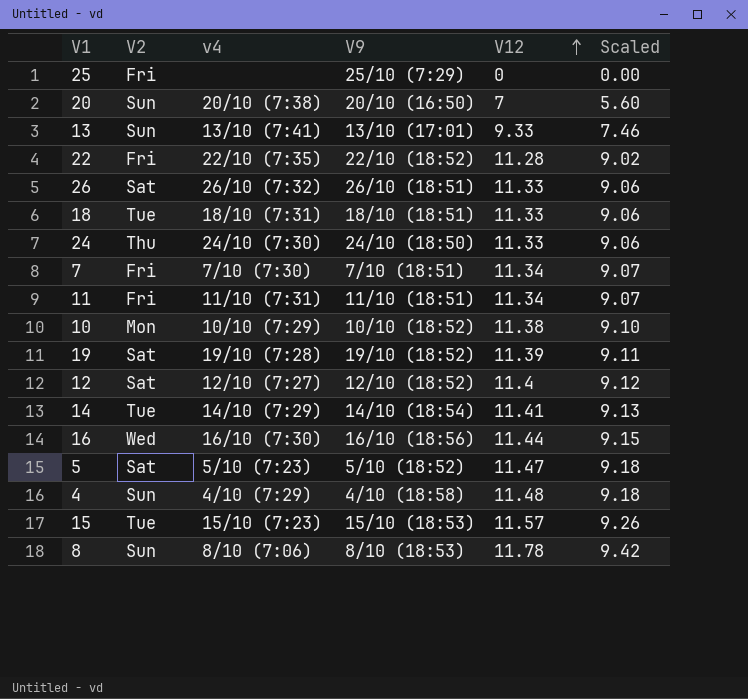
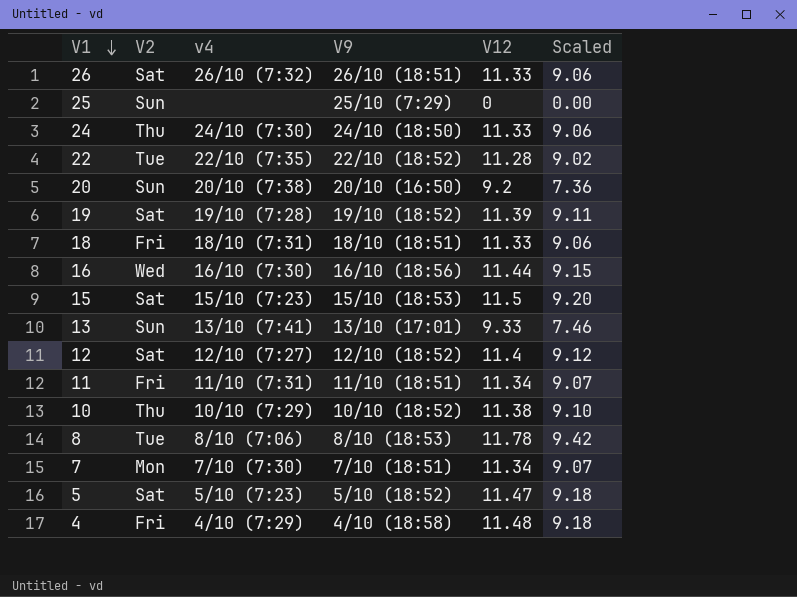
row order: V12 ascending -> V1 descending
row 14: Tue | 14/10 (7:29) | 14/10 (18:54) | 11.41 | 9.13 -> none
25 | V2: Fri -> Sun
22 | V2: Fri -> Tue
20 | V12: 7 -> 9.2
20 | Scaled: 5.60 -> 7.36
18 | V2: Tue -> Fri
15 | V2: Tue -> Sat
15 | V12: 11.57 -> 11.5
15 | Scaled: 9.26 -> 9.20
10 | V2: Mon -> Thu
8 | V2: Sun -> Tue
7 | V2: Fri -> Mon
4 | V2: Sun -> Fri

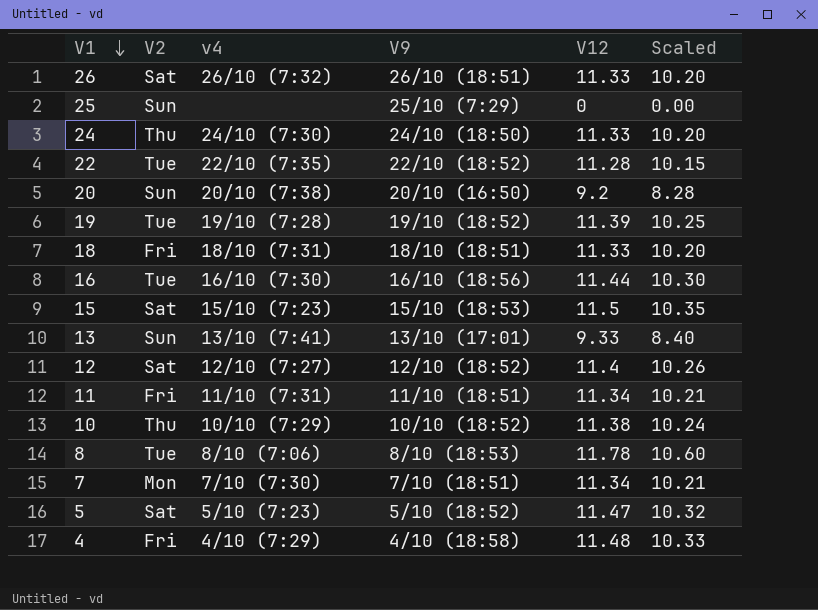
column Scaled | formula: [V12] * 0.8 -> [V12] * 0.9
19 | V2: Sat -> Tue
16 | V2: Wed -> Tue

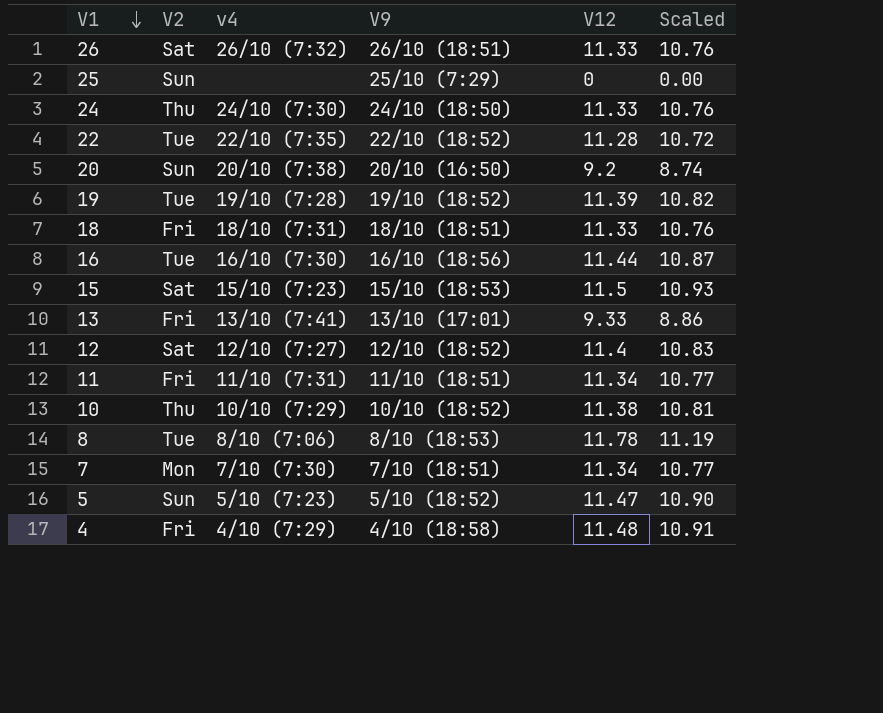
column Scaled | formula: [V12] * 0.9 -> [V12] * 0.95
13 | V2: Sun -> Fri
5 | V2: Sat -> Sun

